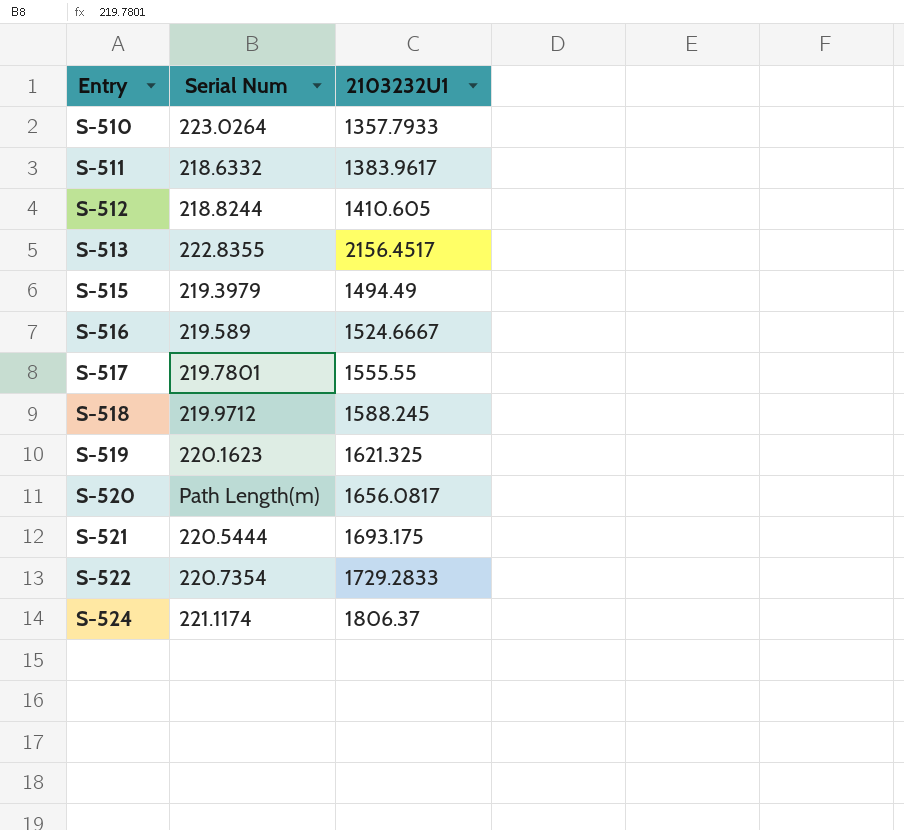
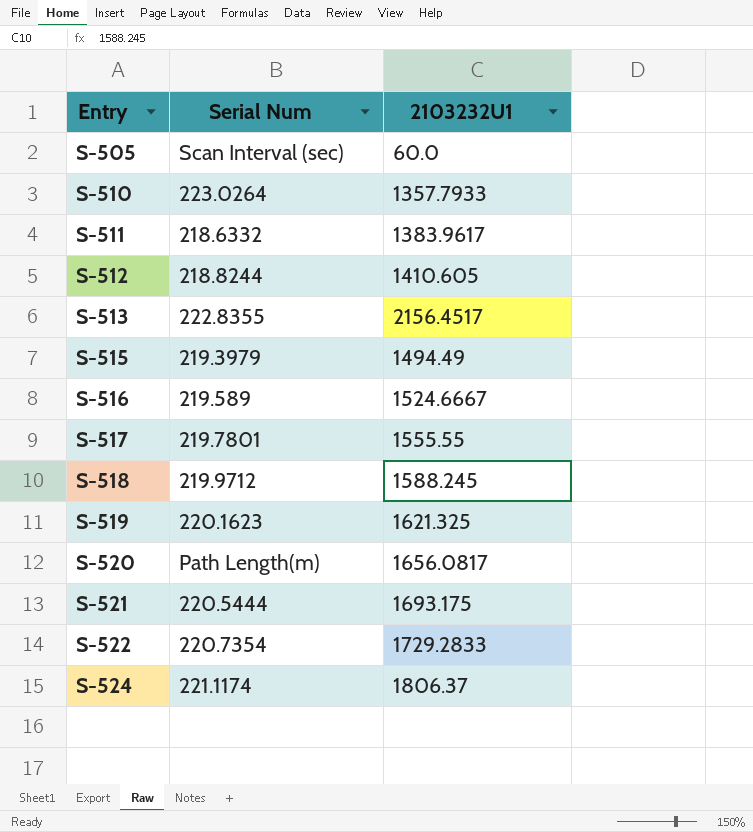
row S-505: none -> Scan Interval (sec) | 60.0

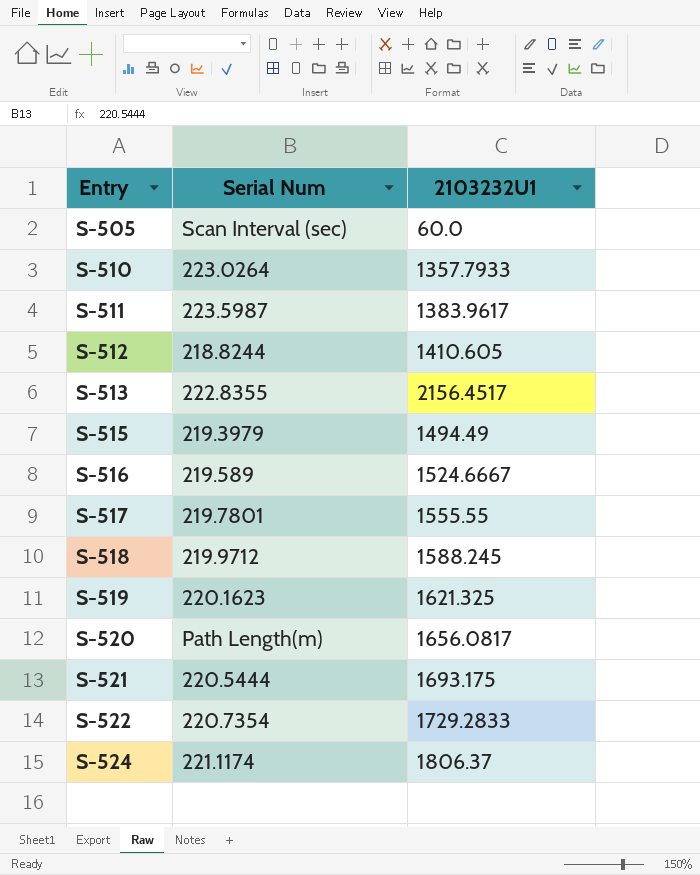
S-511 | Serial Num: 218.6332 -> 223.5987

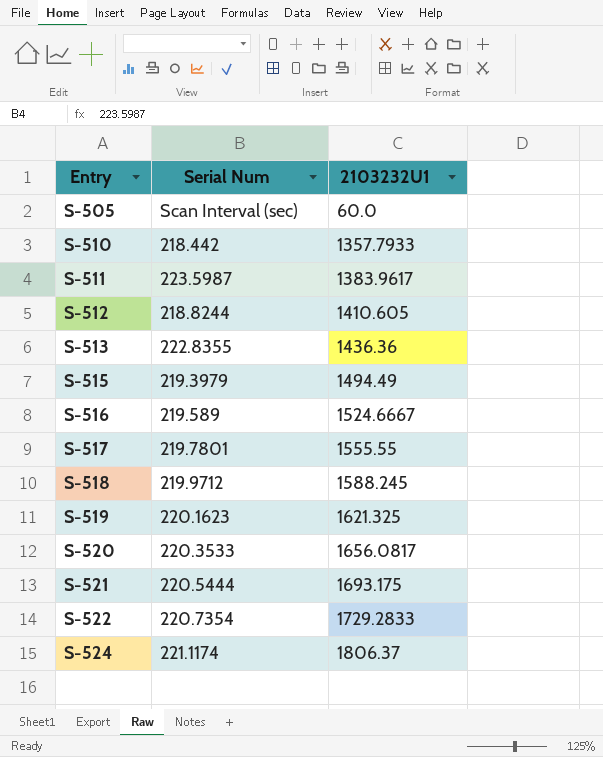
S-510 | Serial Num: 223.0264 -> 218.442
S-513 | 2103232U1: 2156.4517 -> 1436.36
S-520 | Serial Num: Path Length(m) -> 220.3533

